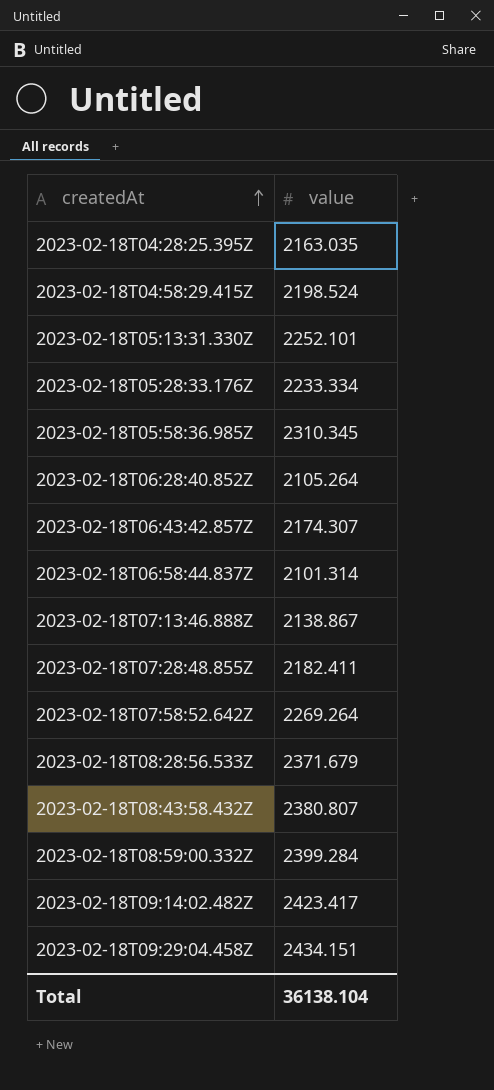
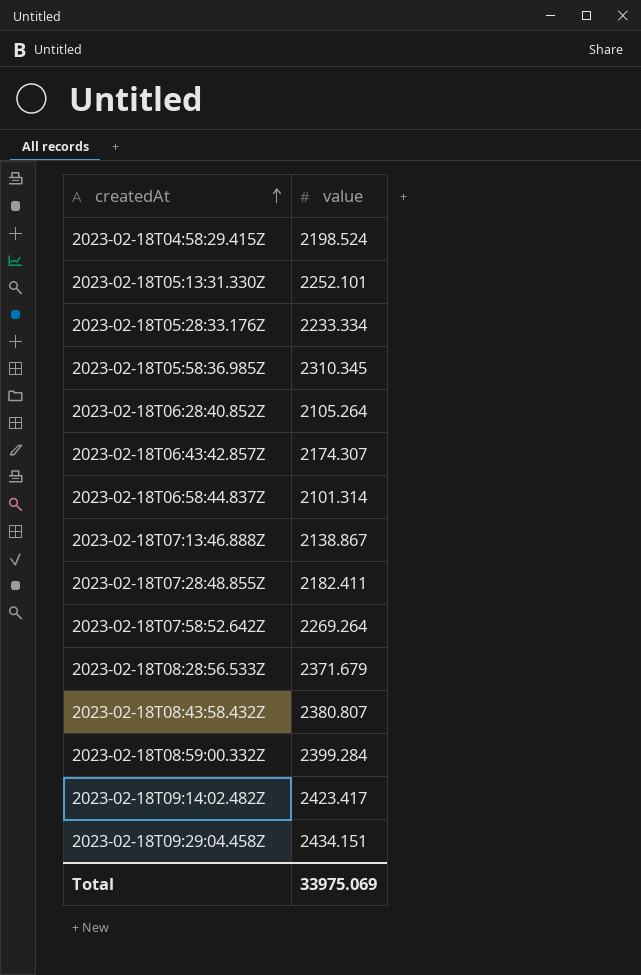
row 2023-02-18T04:28:25.395Z: 2163.035 -> none
Total | value: 36138.104 -> 33975.069

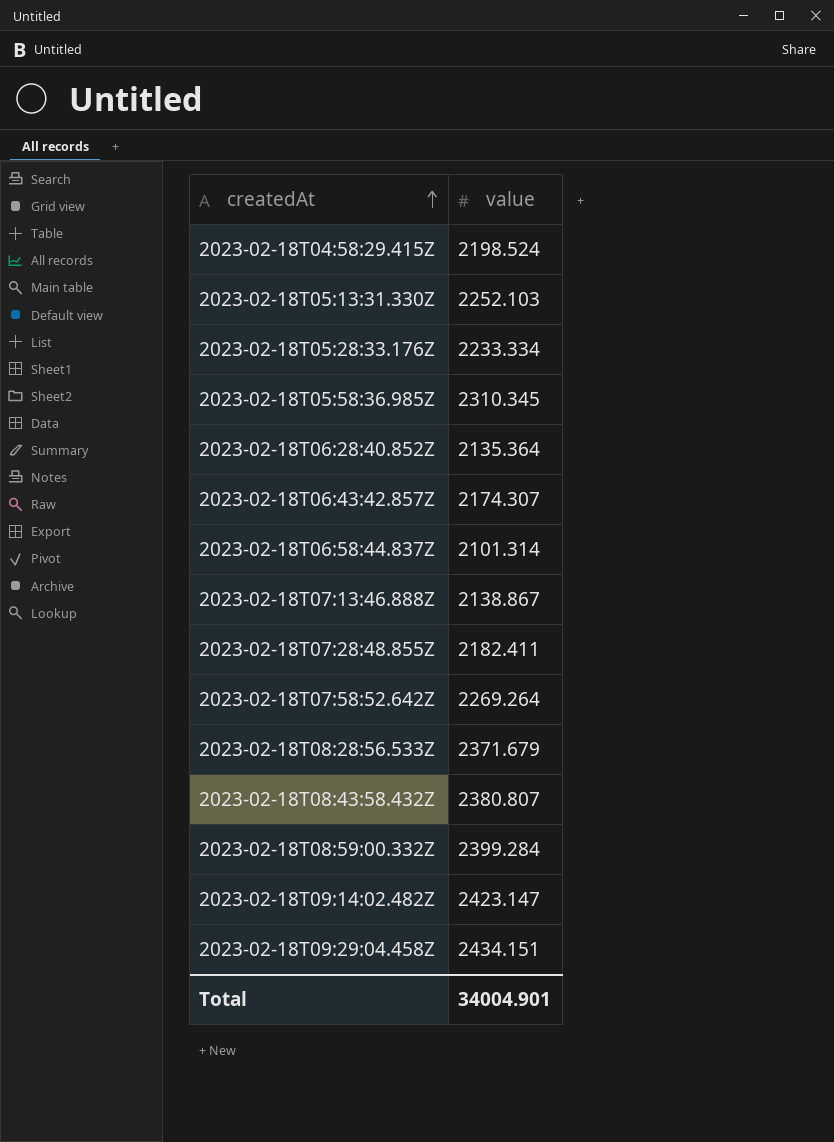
2023-02-18T05:13:31.330Z | value: 2252.101 -> 2252.103
2023-02-18T06:28:40.852Z | value: 2105.264 -> 2135.364
2023-02-18T09:14:02.482Z | value: 2423.417 -> 2423.147
Total | value: 33975.069 -> 34004.901

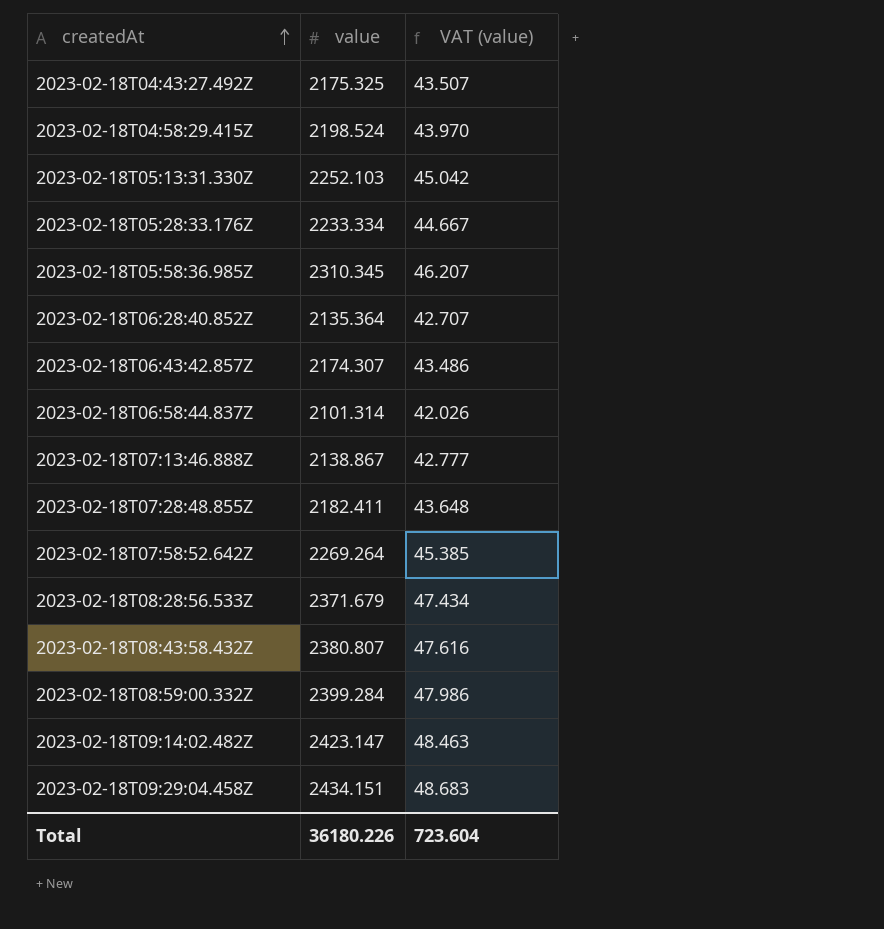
column VAT (value) | formula: none -> [value] * 0.02
row 2023-02-18T04:43:27.492Z: none -> 2175.325 | 43.507
Total | value: 34004.901 -> 36180.226

